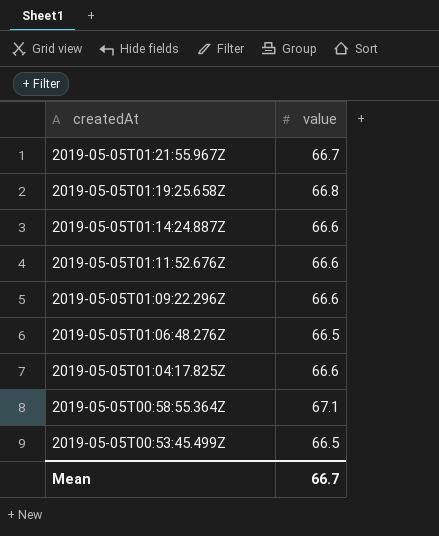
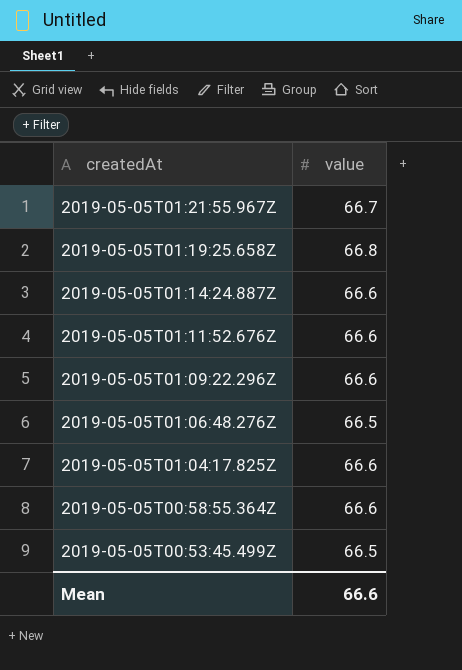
2019-05-05T00:58:55.364Z | value: 67.1 -> 66.6
Mean | value: 66.7 -> 66.6

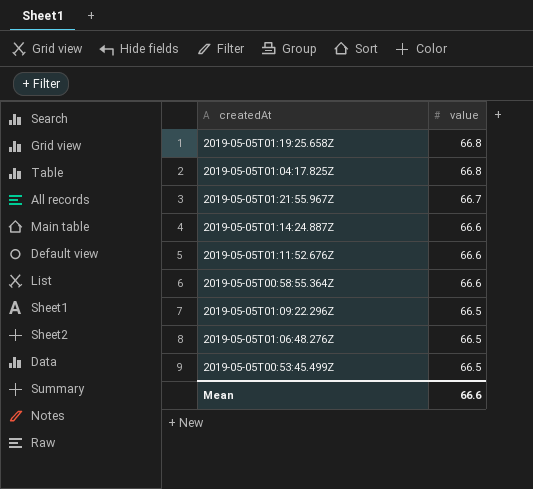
row order: createdAt descending -> value descending
2019-05-05T01:04:17.825Z | value: 66.6 -> 66.8
2019-05-05T01:09:22.296Z | value: 66.6 -> 66.5

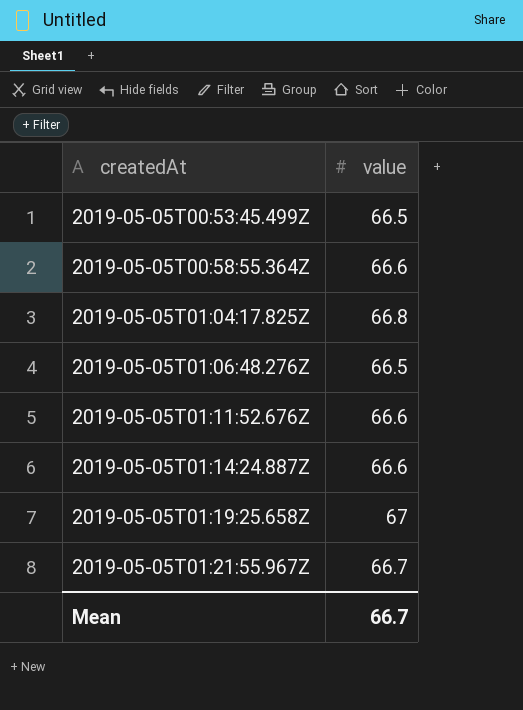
row order: value descending -> createdAt ascending
row 2019-05-05T01:09:22.296Z: 66.5 -> none
2019-05-05T01:19:25.658Z | value: 66.8 -> 67
Mean | value: 66.6 -> 66.7

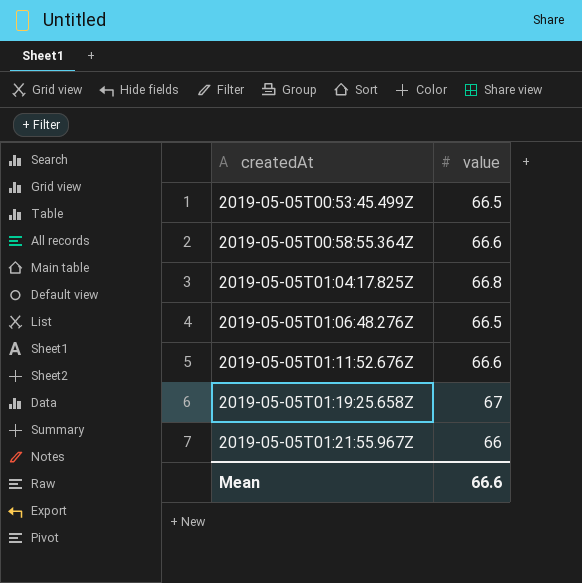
row 2019-05-05T01:14:24.887Z: 66.6 -> none
2019-05-05T01:21:55.967Z | value: 66.7 -> 66
Mean | value: 66.7 -> 66.6

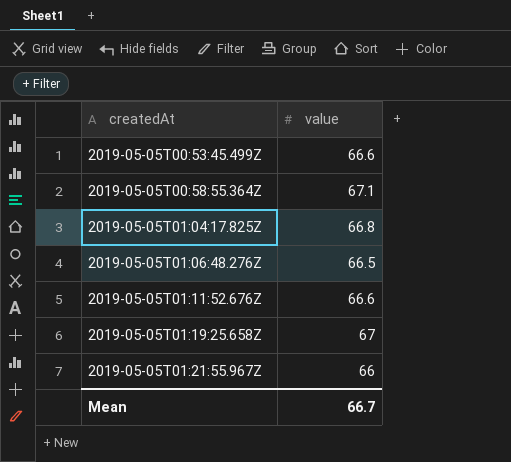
2019-05-05T00:53:45.499Z | value: 66.5 -> 66.6
2019-05-05T00:58:55.364Z | value: 66.6 -> 67.1
Mean | value: 66.6 -> 66.7

